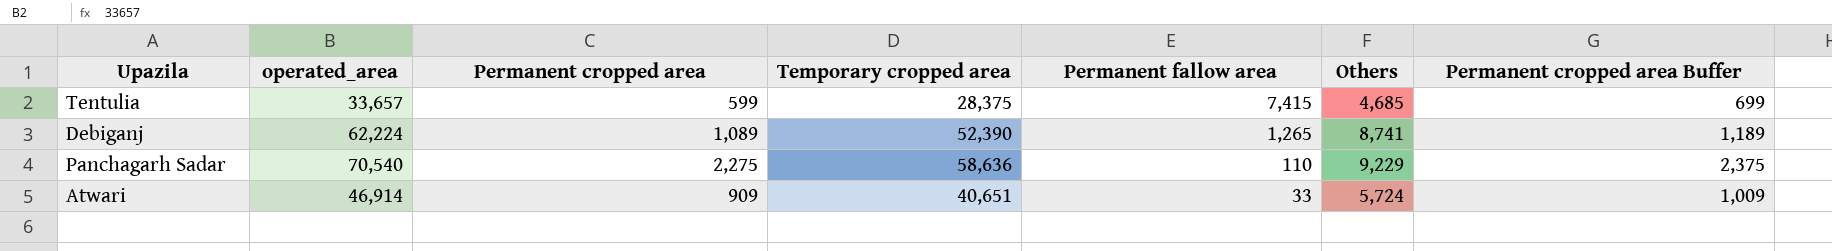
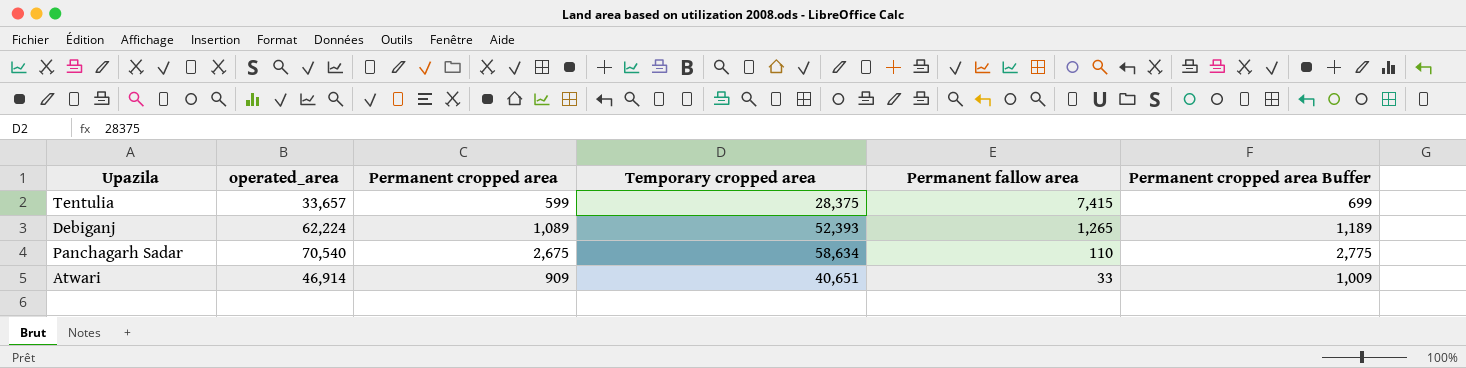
column Others | position: 6 -> none
Debiganj | Temporary cropped area: 52,390 -> 52,393
Panchagarh Sadar | Permanent cropped area: 2,275 -> 2,675
Panchagarh Sadar | Temporary cropped area: 58,636 -> 58,634
Panchagarh Sadar | Permanent cropped area Buffer: 2,375 -> 2,775

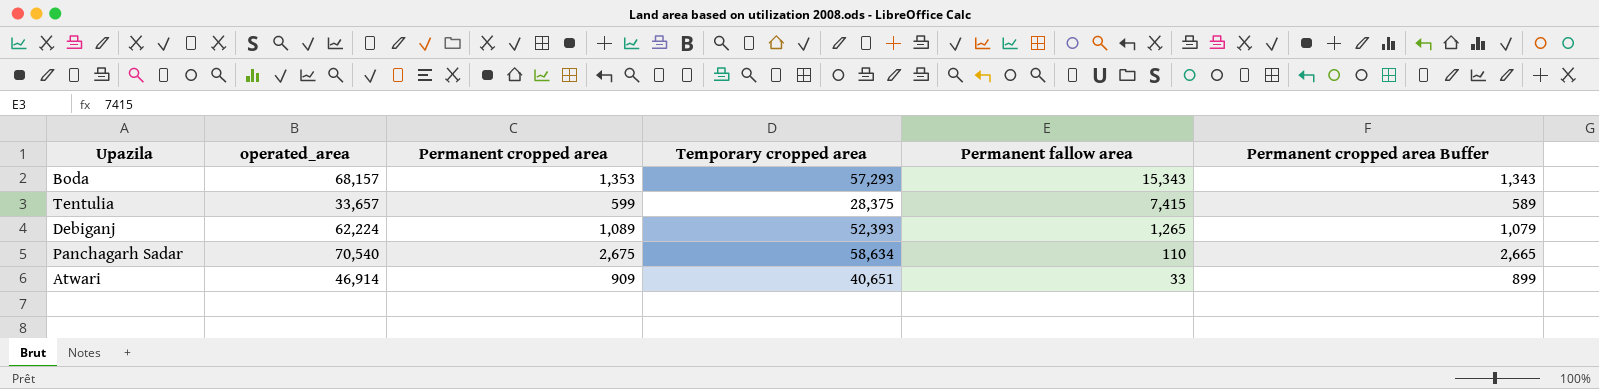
column Permanent cropped area Buffer | formula: [Permanent cropped area] + 100 -> [Permanent cropped area] - 10
row Boda: none -> 68,157 | 1,353 | 57,293 | 15,343 | 1,343

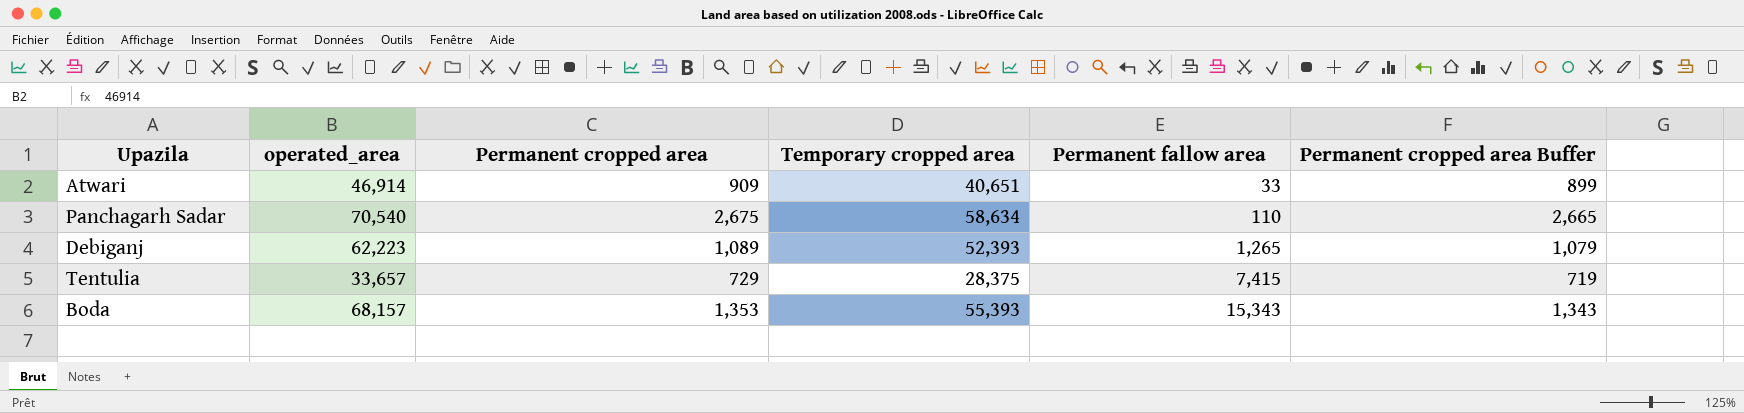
row order: Permanent fallow area descending -> Permanent fallow area ascending
Debiganj | operated_area: 62,224 -> 62,223
Tentulia | Permanent cropped area: 599 -> 729
Tentulia | Permanent cropped area Buffer: 589 -> 719
Boda | Temporary cropped area: 57,293 -> 55,393

